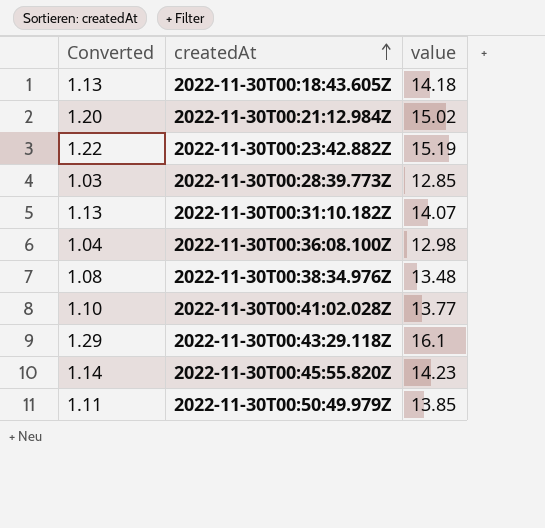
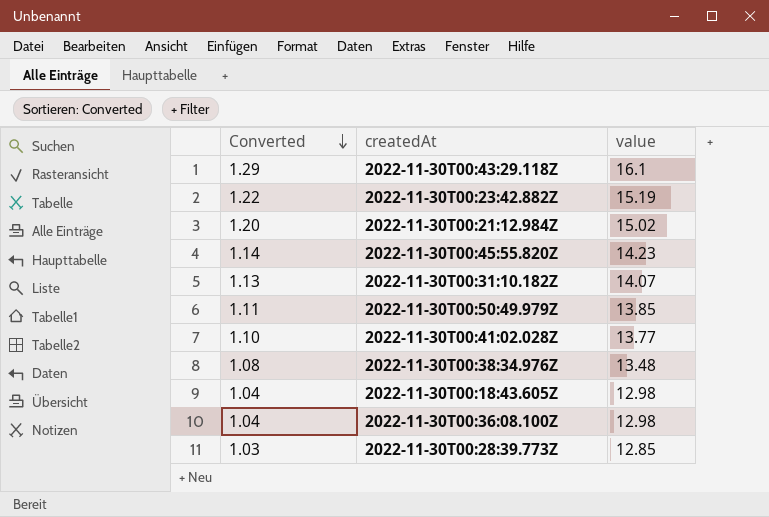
row order: createdAt ascending -> Converted descending
2022-11-30T00:18:43.605Z | Converted: 1.13 -> 1.04
2022-11-30T00:18:43.605Z | value: 14.18 -> 12.98

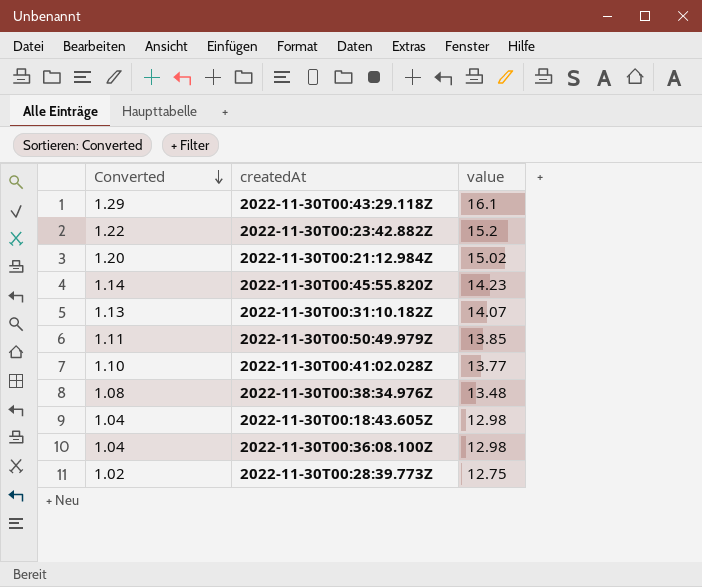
2022-11-30T00:23:42.882Z | value: 15.19 -> 15.2
2022-11-30T00:28:39.773Z | Converted: 1.03 -> 1.02
2022-11-30T00:28:39.773Z | value: 12.85 -> 12.75

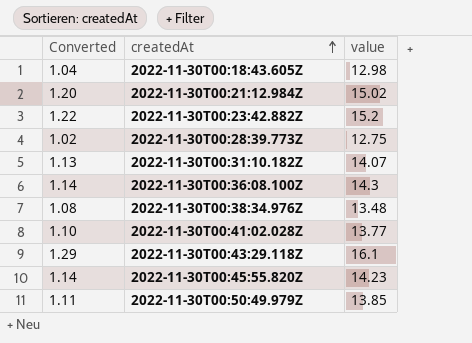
row order: Converted descending -> createdAt ascending
2022-11-30T00:36:08.100Z | Converted: 1.04 -> 1.14
2022-11-30T00:36:08.100Z | value: 12.98 -> 14.3

